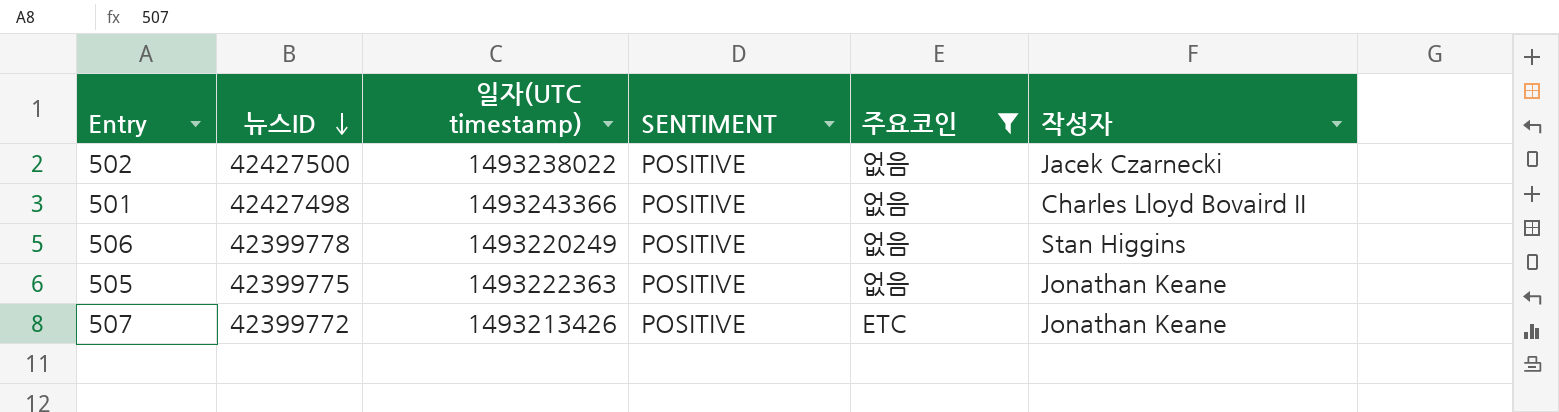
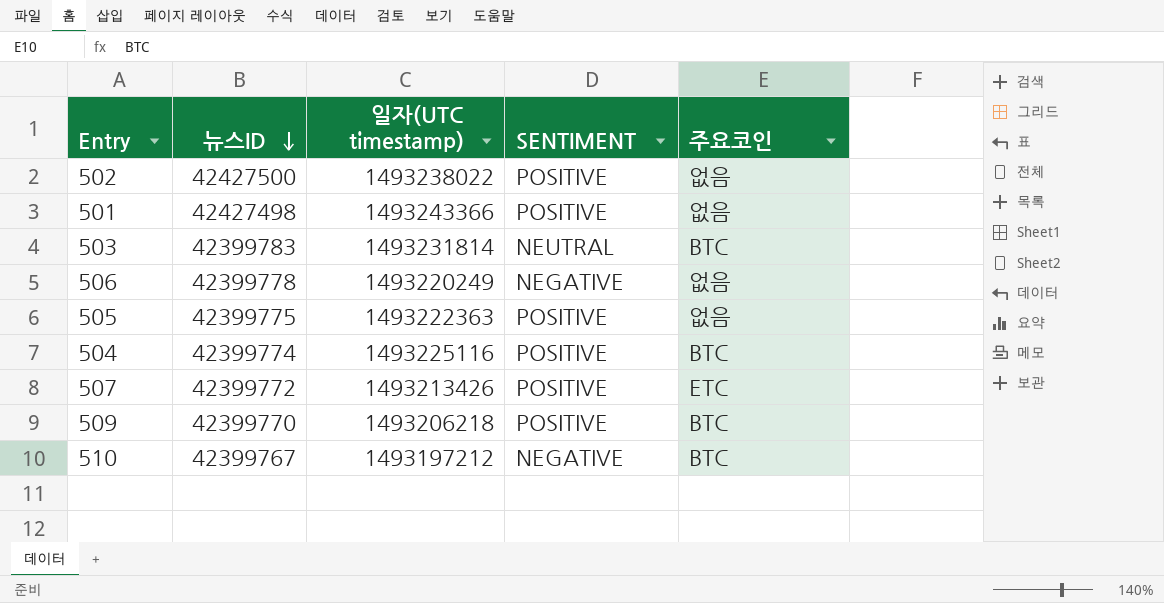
filter: 주요코인 != BTC -> none
column 작성자 | position: 6 -> none
506 | SENTIMENT: POSITIVE -> NEGATIVE

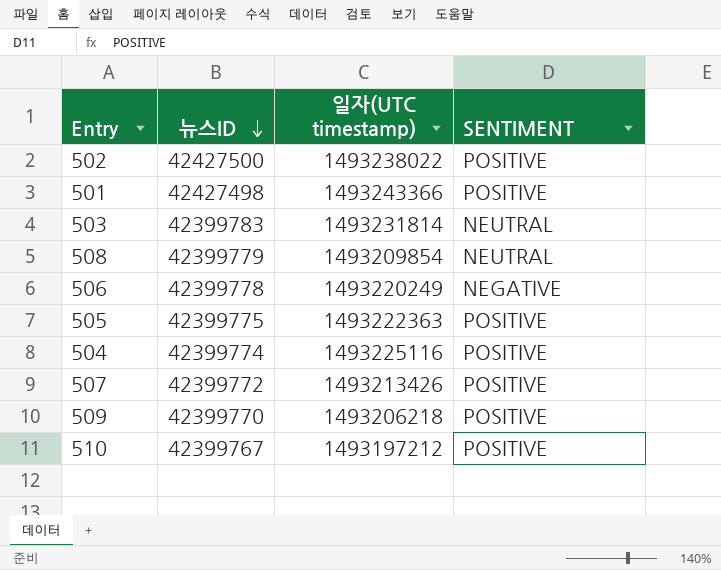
column 주요코인 | position: 5 -> none
row 508: none -> 42399779 | 1493209854 | NEUTRAL
510 | SENTIMENT: NEGATIVE -> POSITIVE

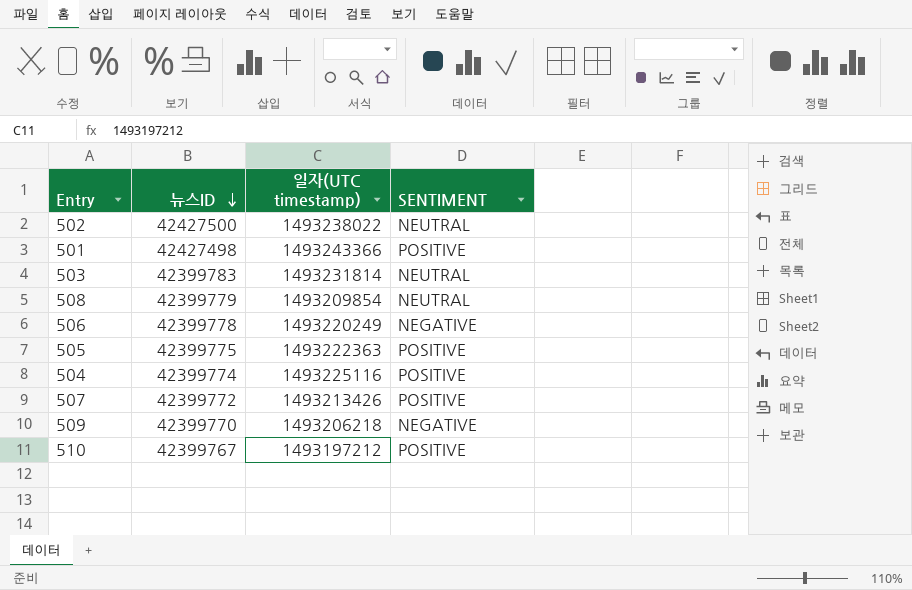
502 | SENTIMENT: POSITIVE -> NEUTRAL
509 | SENTIMENT: POSITIVE -> NEGATIVE

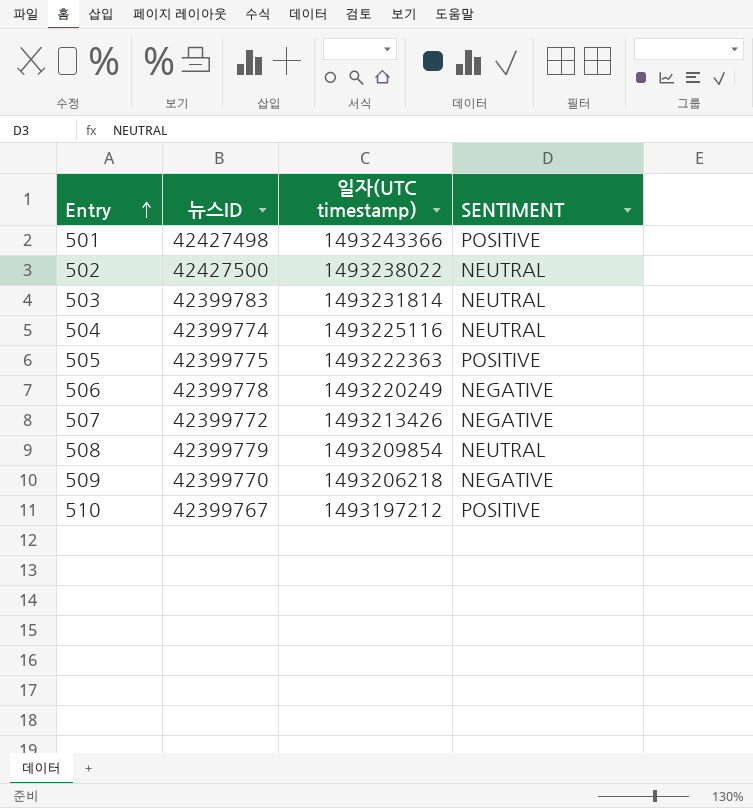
row order: 뉴스ID descending -> Entry ascending
504 | SENTIMENT: POSITIVE -> NEUTRAL
507 | SENTIMENT: POSITIVE -> NEGATIVE

